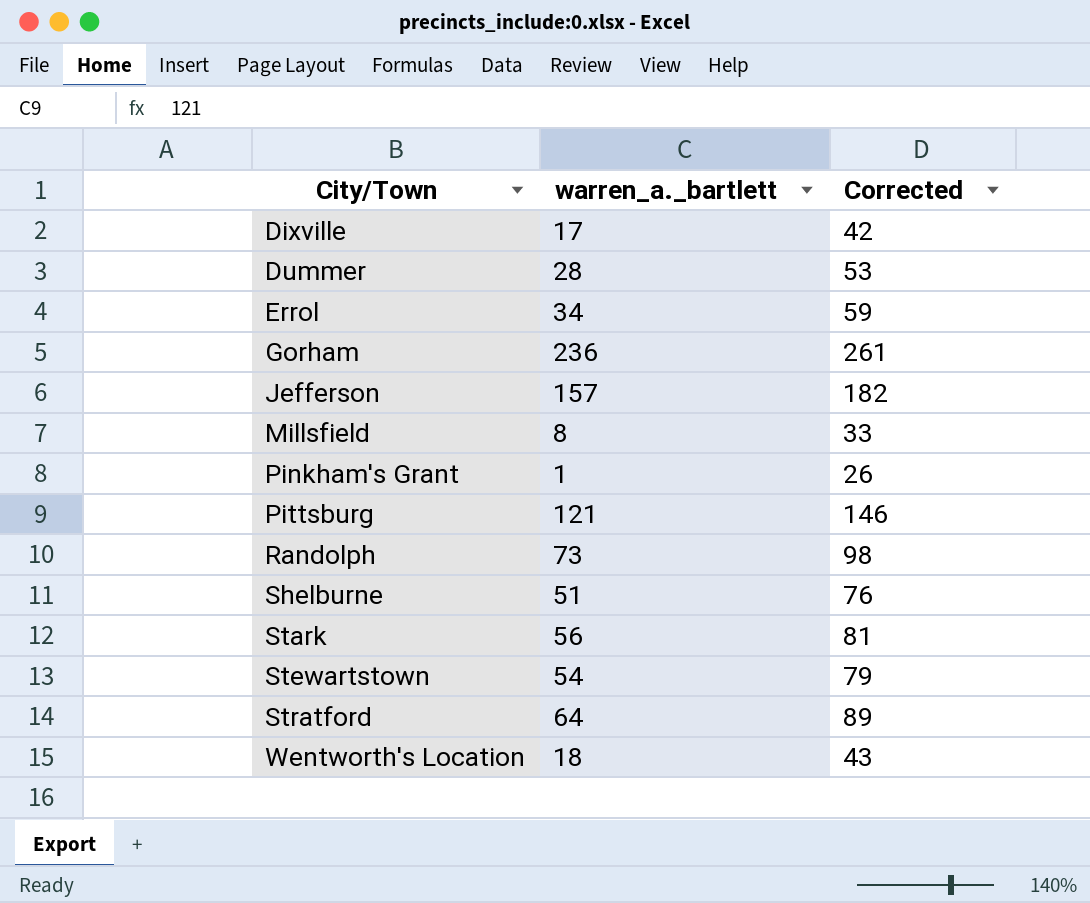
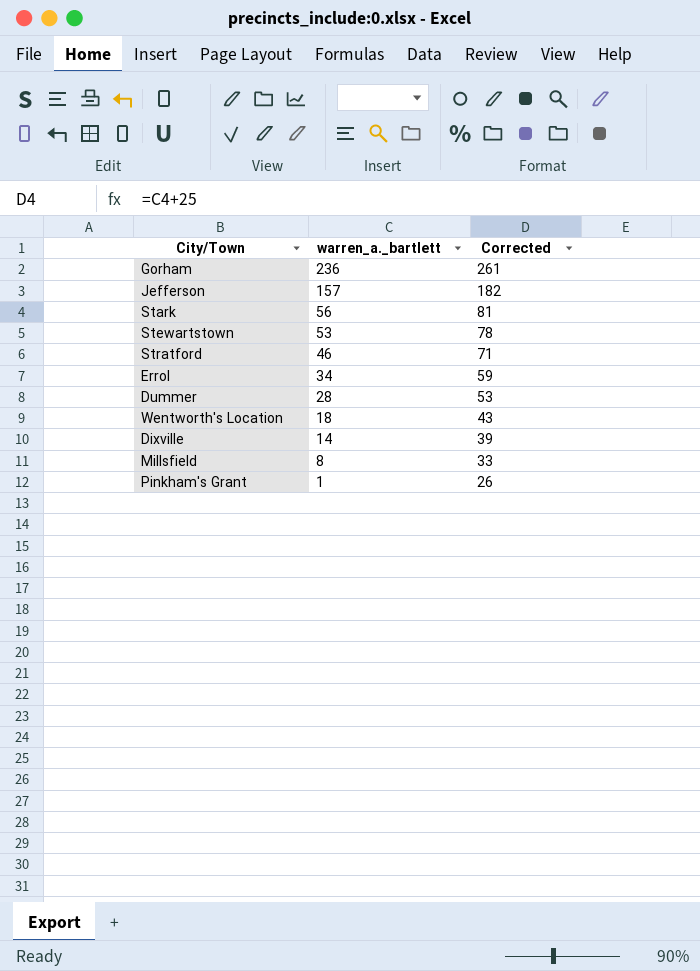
row order: City/Town ascending -> warren_a._bartlett descending
row Pittsburg: 121 | 146 -> none
row Randolph: 73 | 98 -> none
row Shelburne: 51 | 76 -> none
Stewartstown | warren_a._bartlett: 54 -> 53
Stewartstown | Corrected: 79 -> 78
Stratford | warren_a._bartlett: 64 -> 46
Stratford | Corrected: 89 -> 71
Dixville | warren_a._bartlett: 17 -> 14
Dixville | Corrected: 42 -> 39

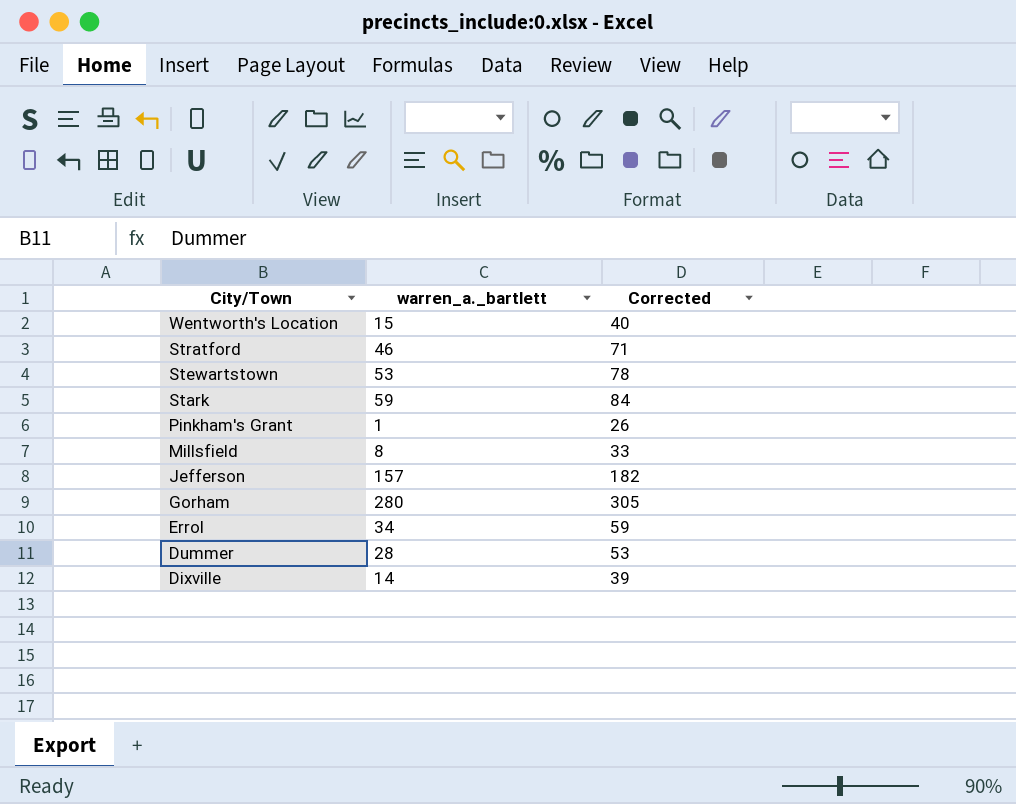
row order: warren_a._bartlett descending -> City/Town descending
Wentworth's Location | warren_a._bartlett: 18 -> 15
Wentworth's Location | Corrected: 43 -> 40
Stark | warren_a._bartlett: 56 -> 59
Stark | Corrected: 81 -> 84
Gorham | warren_a._bartlett: 236 -> 280
Gorham | Corrected: 261 -> 305

